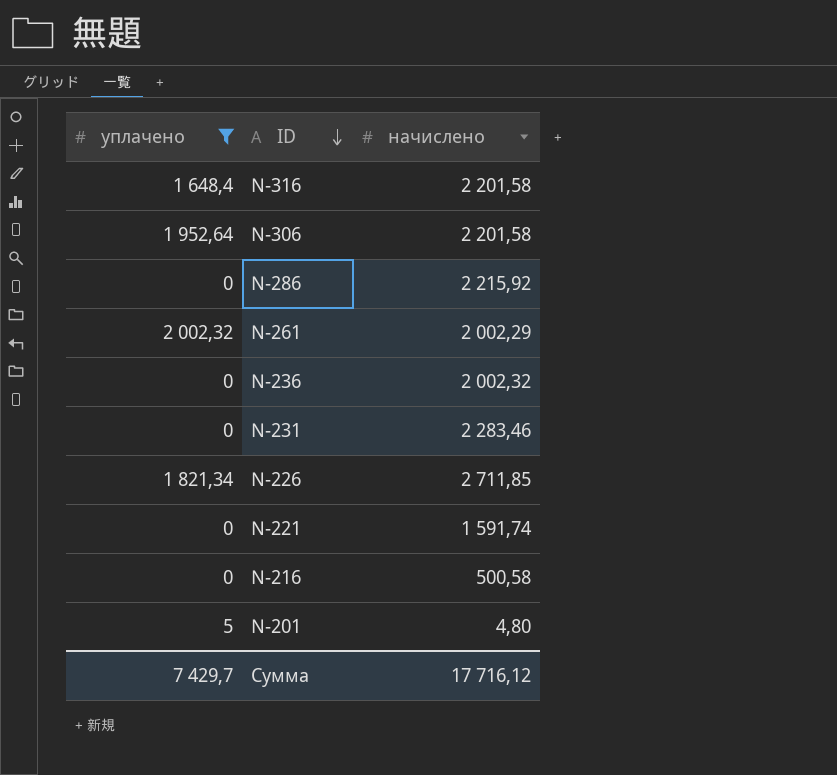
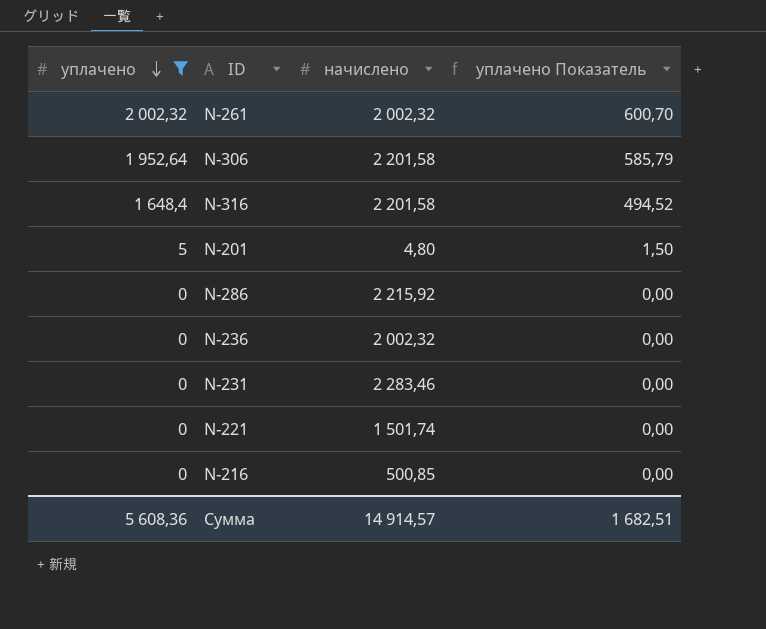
row order: ID descending -> уплачено descending
column уплачено Показатель | formula: none -> [уплачено] * 0,3
row N-226: 1 821,34 | 2 711,85 -> none
N-261 | начислено: 2 002,29 -> 2 002,32
N-221 | начислено: 1 591,74 -> 1 501,74
N-216 | начислено: 500,58 -> 500,85
Сумма | уплачено: 7 429,7 -> 5 608,36
Сумма | начислено: 17 716,12 -> 14 914,57

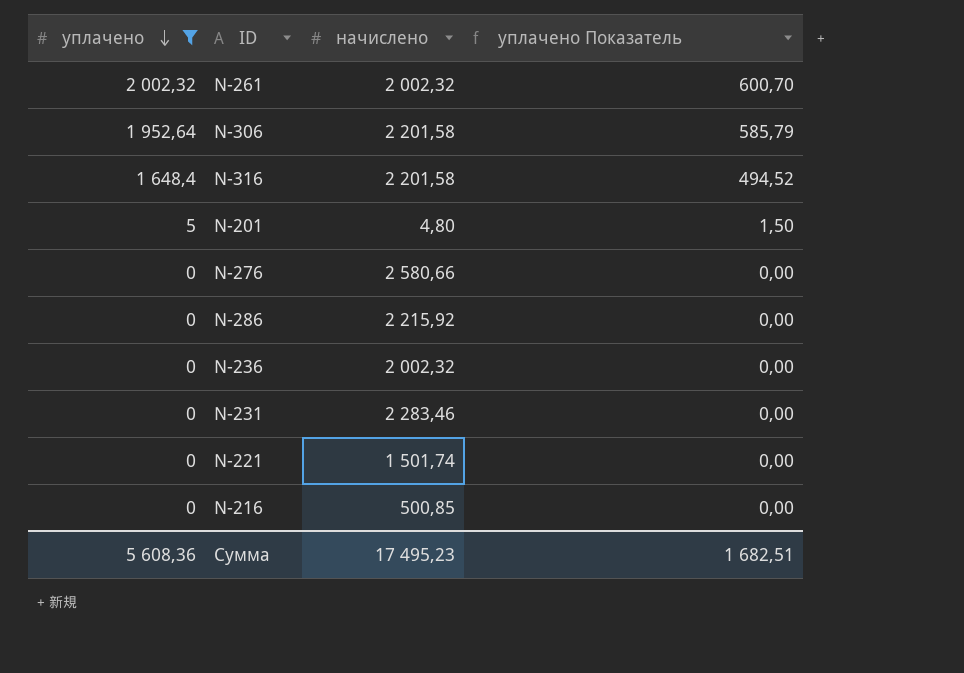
row N-276: none -> 0 | 2 580,66 | 0,00
Сумма | начислено: 14 914,57 -> 17 495,23

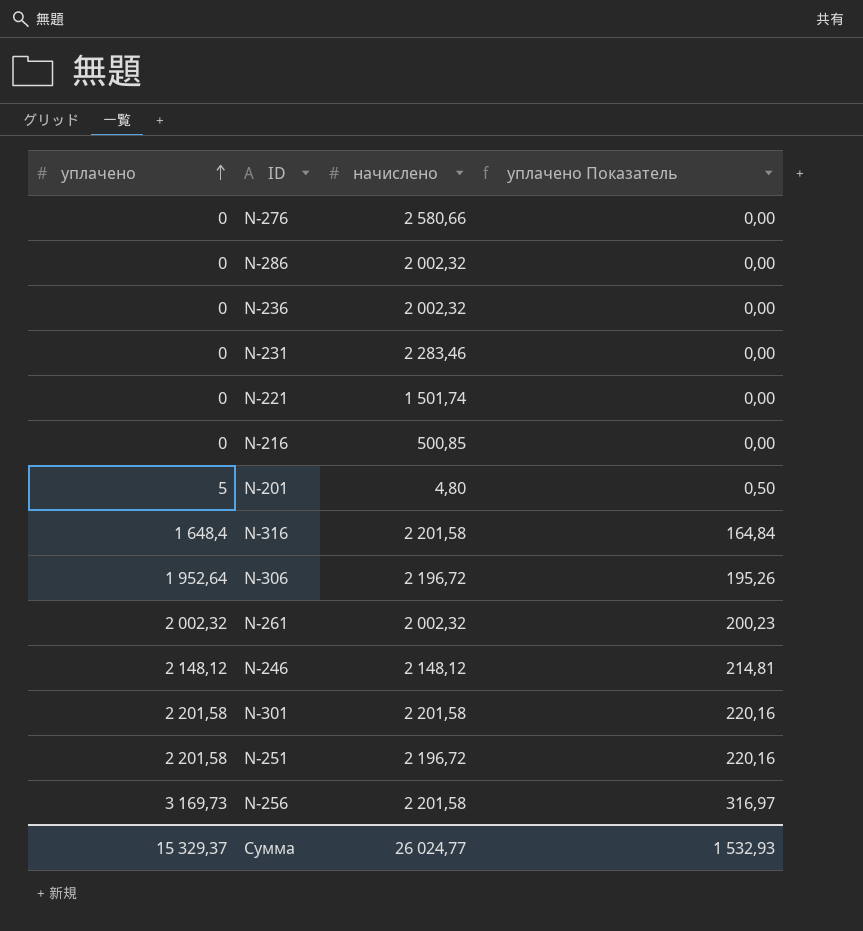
filter: уплачено <= 2 002,32 -> none
row order: уплачено descending -> уплачено ascending
column уплачено Показатель | formula: [уплачено] * 0,3 -> [уплачено] * 0,1
N-286 | начислено: 2 215,92 -> 2 002,32
N-306 | начислено: 2 201,58 -> 2 196,72
Сумма | уплачено: 5 608,36 -> 15 329,37
Сумма | начислено: 17 495,23 -> 26 024,77
Сумма | уплачено Показатель: 1 682,51 -> 1 532,93

